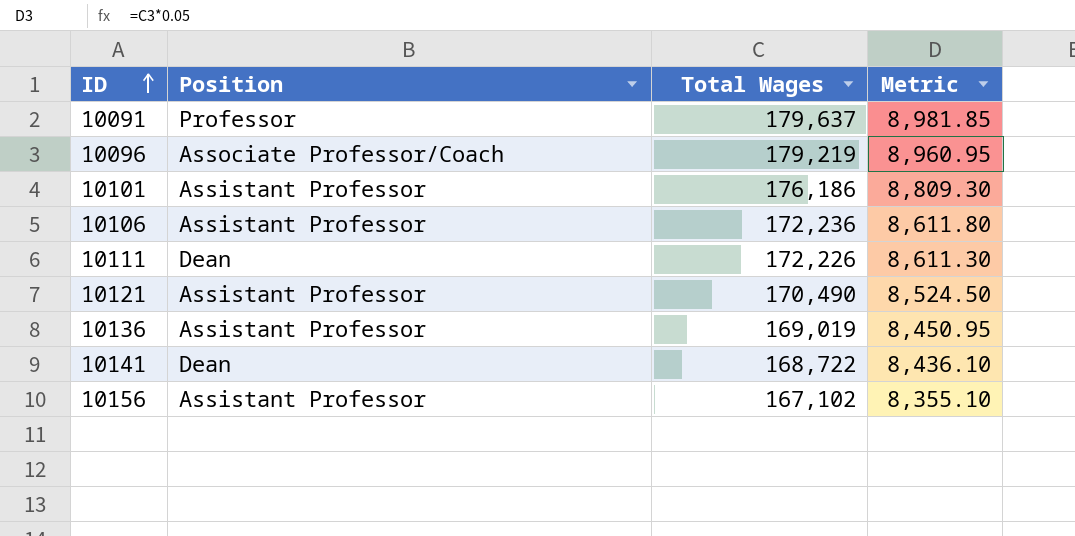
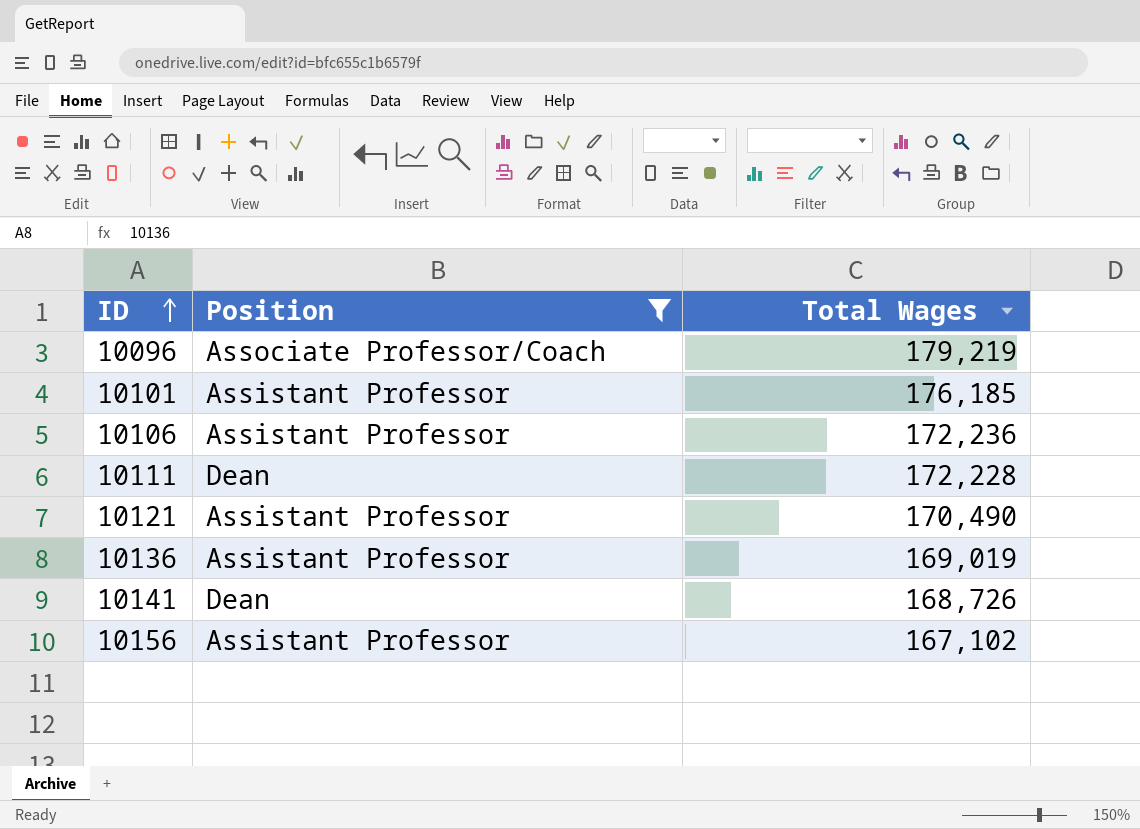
filter: none -> Position != Professor
column Metric | formula: [Total Wages] * 0.05 -> none
10101 | Total Wages: 176,186 -> 176,185
10111 | Total Wages: 172,226 -> 172,228
10141 | Total Wages: 168,722 -> 168,726

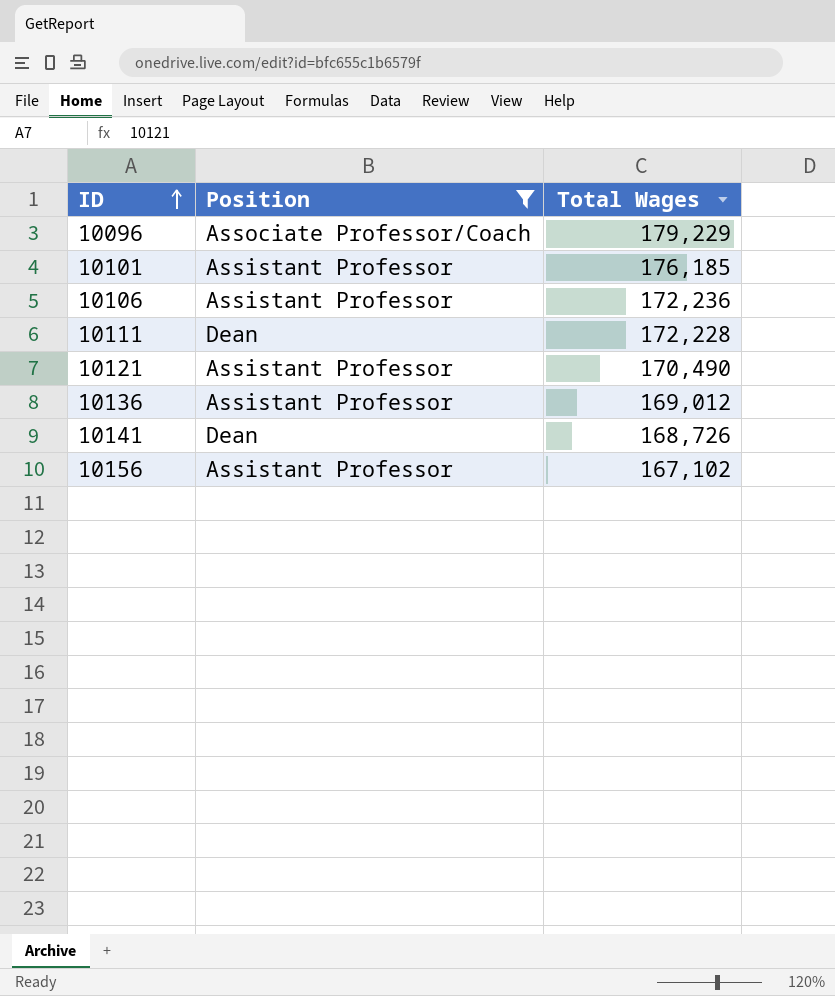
10096 | Total Wages: 179,219 -> 179,229
10136 | Total Wages: 169,019 -> 169,012

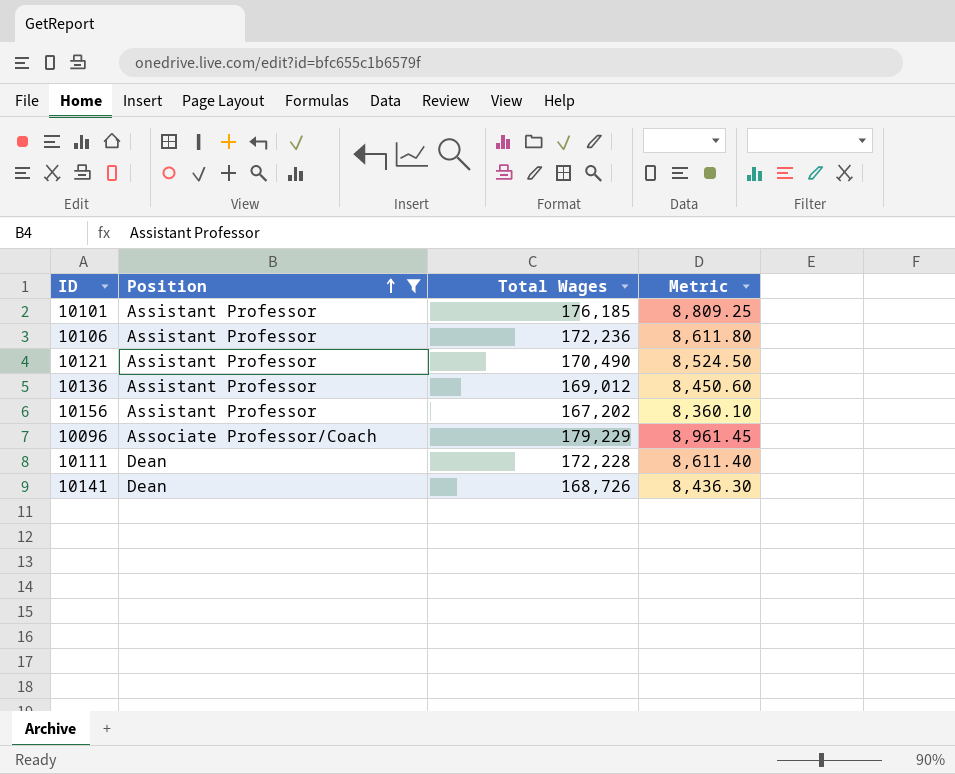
row order: ID ascending -> Position ascending
column Metric | formula: none -> [Total Wages] * 0.05
10156 | Total Wages: 167,102 -> 167,202

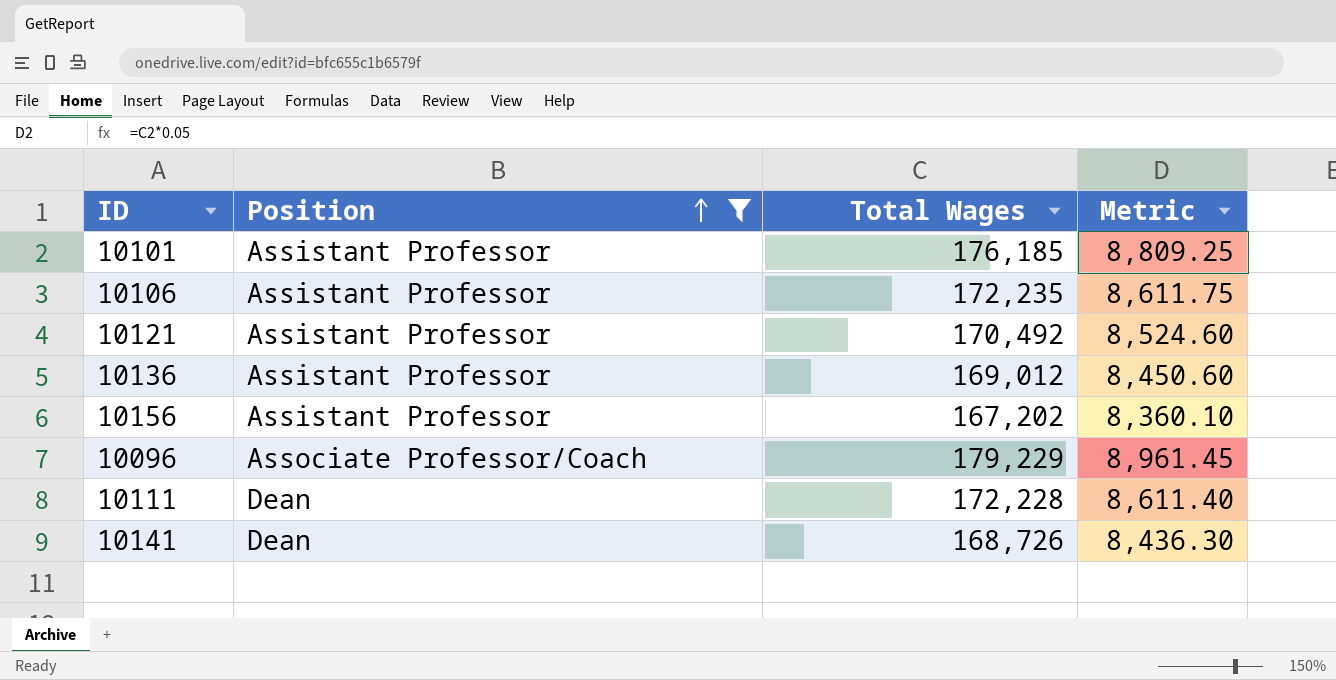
10106 | Total Wages: 172,236 -> 172,235
10106 | Metric: 8,611.80 -> 8,611.75
10121 | Total Wages: 170,490 -> 170,492
10121 | Metric: 8,524.50 -> 8,524.60

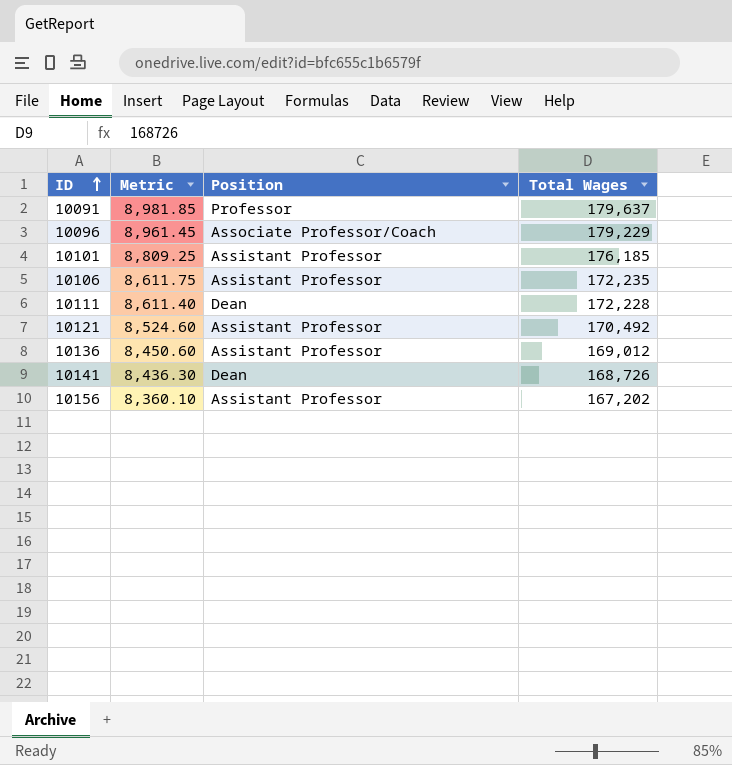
filter: Position != Professor -> none
row order: Position ascending -> ID ascending
column Metric | position: 4 -> 2

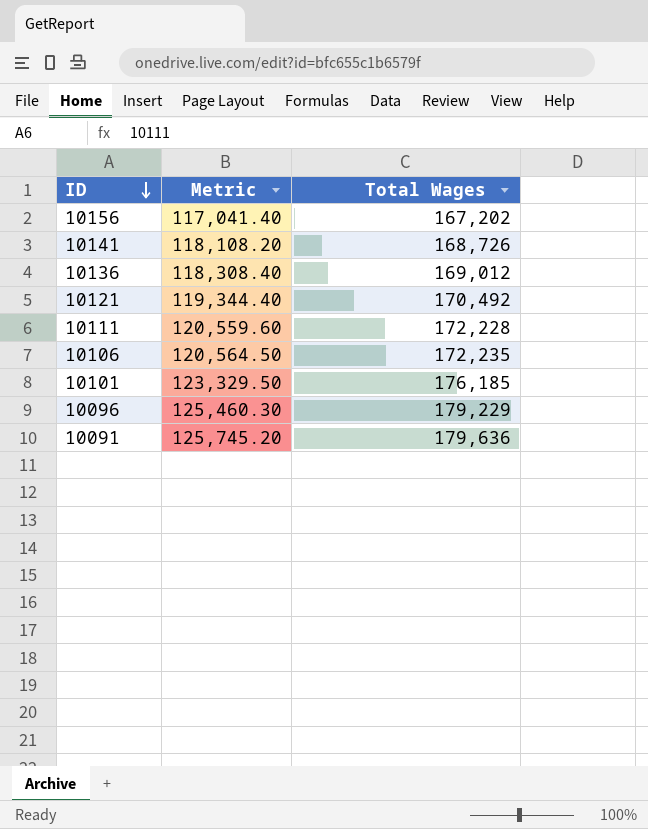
row order: ID ascending -> ID descending
column Position | position: 3 -> none
column Metric | formula: [Total Wages] * 0.05 -> [Total Wages] * 0.7
10091 | Total Wages: 179,637 -> 179,636

